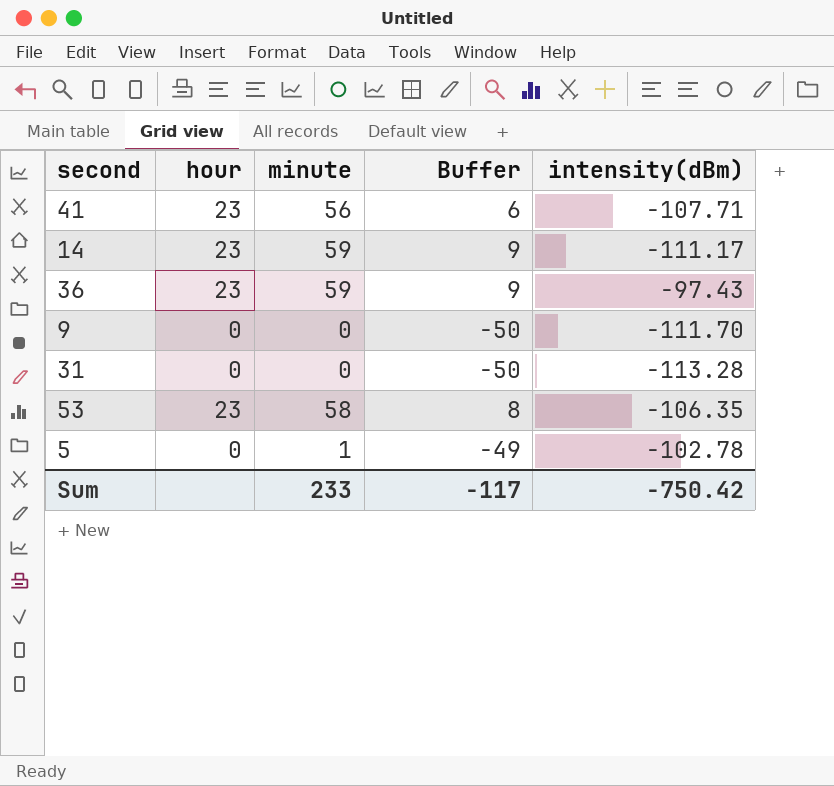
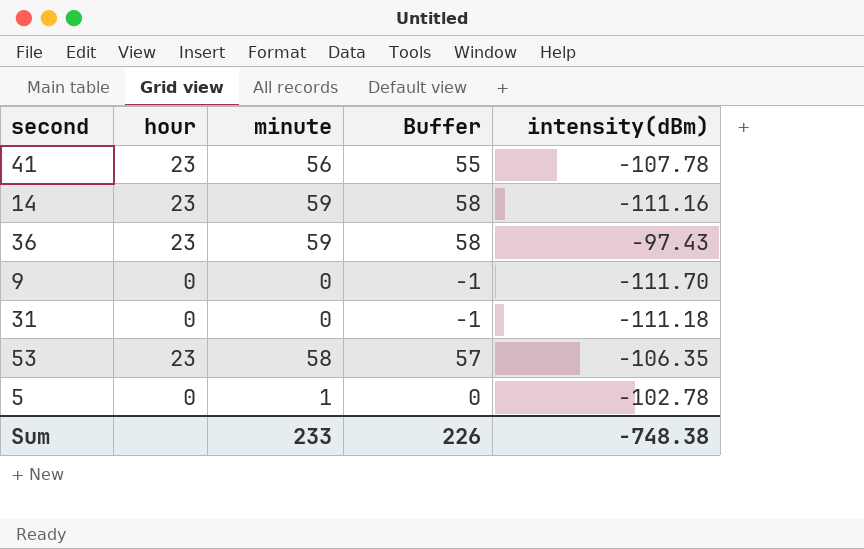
column Buffer | formula: [minute] - 50 -> [minute] - 1
41 | intensity(dBm): -107.71 -> -107.78
14 | intensity(dBm): -111.17 -> -111.16
31 | intensity(dBm): -113.28 -> -111.18
Sum | Buffer: -117 -> 226
Sum | intensity(dBm): -750.42 -> -748.38

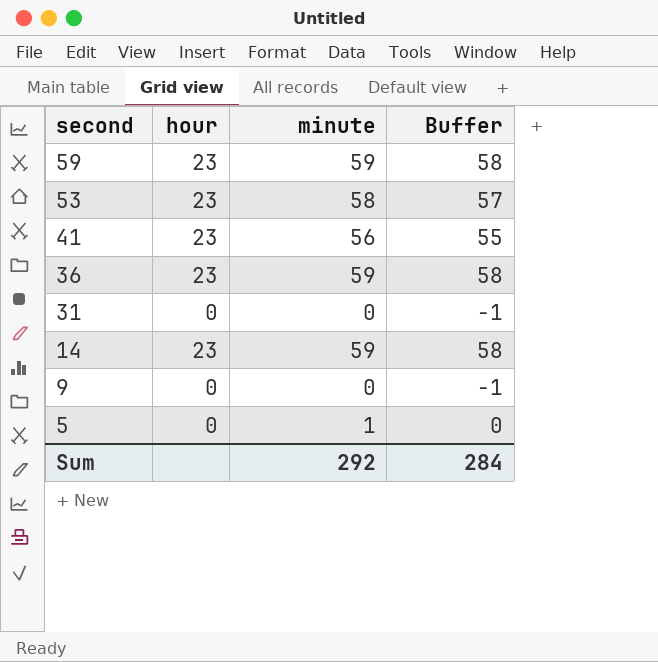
row order: none -> second descending
column intensity(dBm) | position: 5 -> none
row 59: none -> 23 | 59 | 58
Sum | minute: 233 -> 292
Sum | Buffer: 226 -> 284

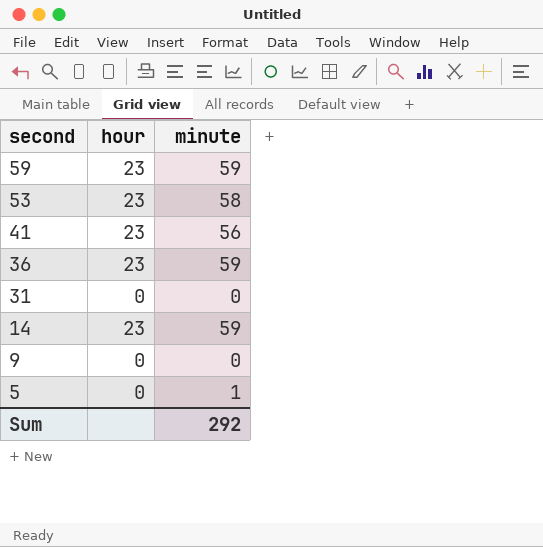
column Buffer | formula: [minute] - 1 -> none

